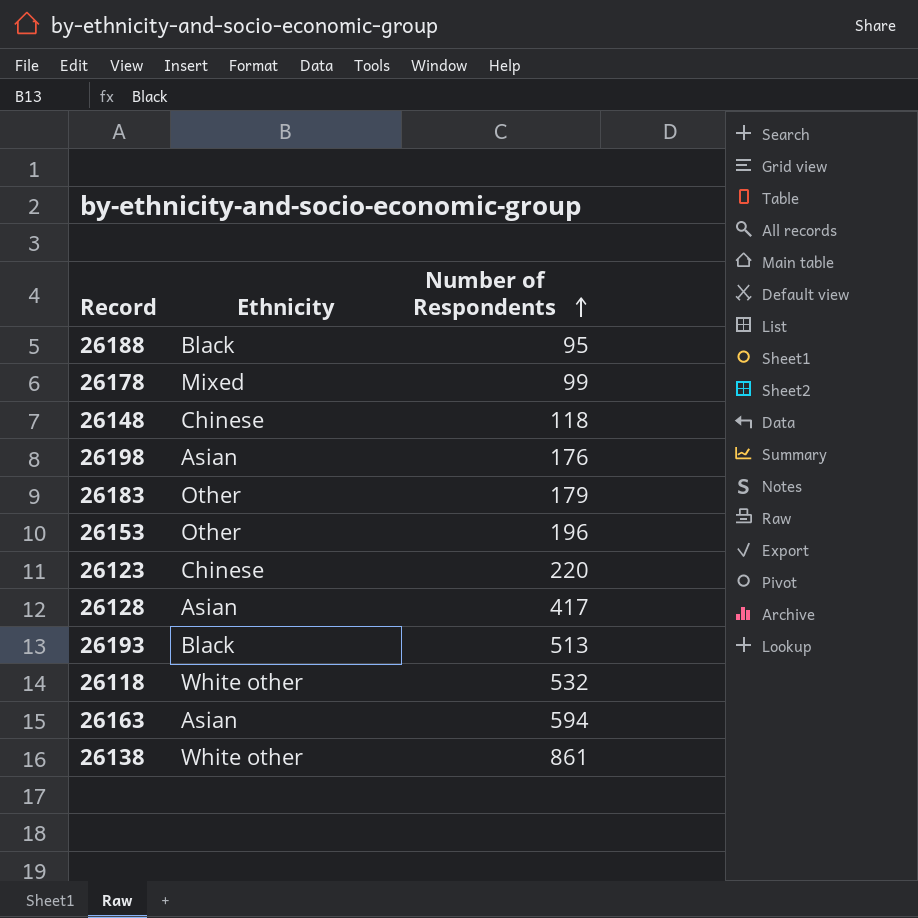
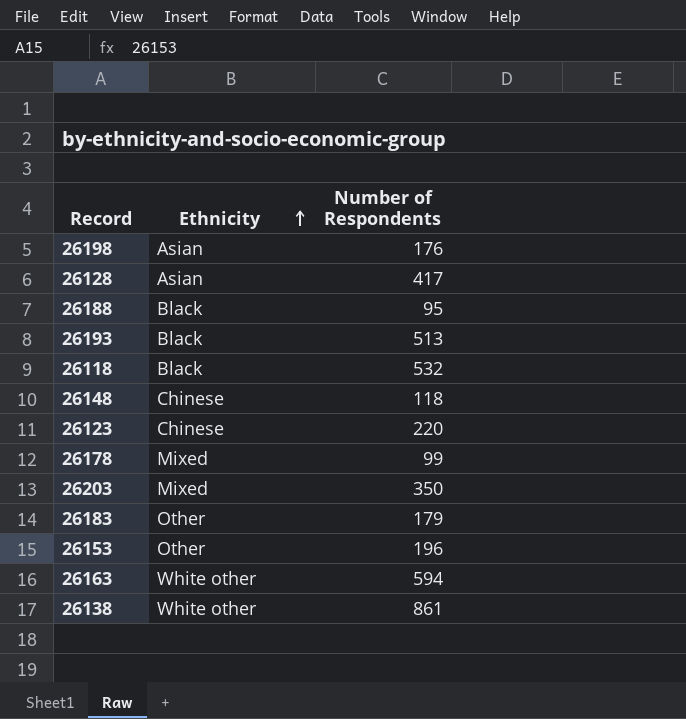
row order: Number of Respondents ascending -> Ethnicity ascending
26118 | Ethnicity: White other -> Black
row 26203: none -> Mixed | 350
26163 | Ethnicity: Asian -> White other

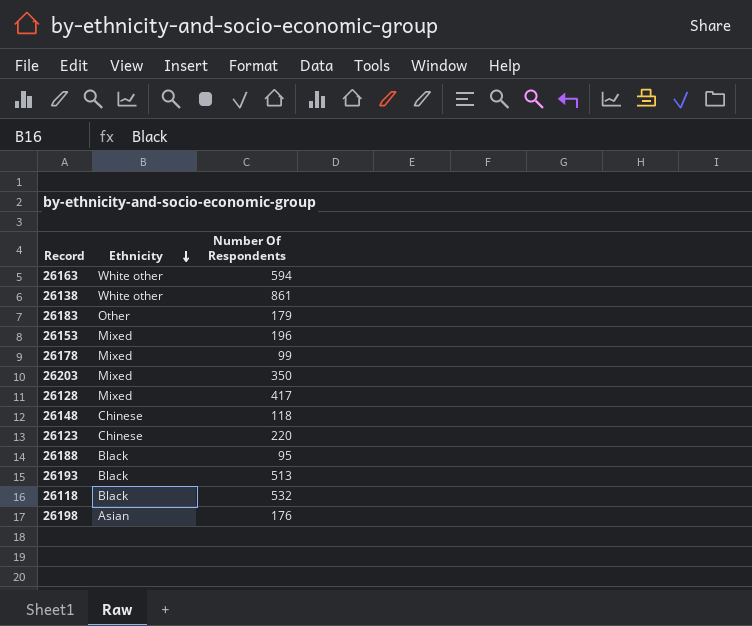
row order: Ethnicity ascending -> Ethnicity descending
column name: Number of Respondents -> Number Of Respondents
26153 | Ethnicity: Other -> Mixed
26128 | Ethnicity: Asian -> Mixed

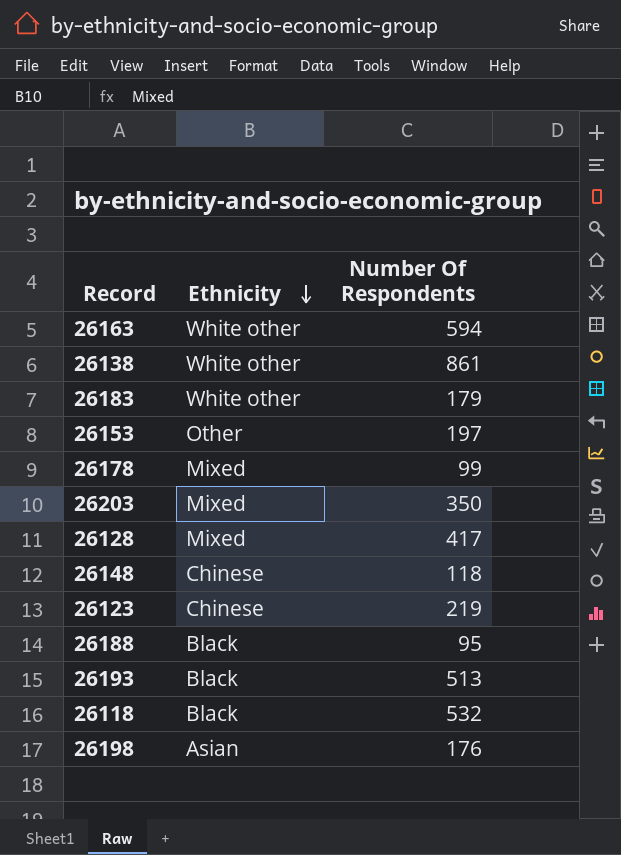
26183 | Ethnicity: Other -> White other
26153 | Ethnicity: Mixed -> Other
26153 | Number Of Respondents: 196 -> 197
26123 | Number Of Respondents: 220 -> 219

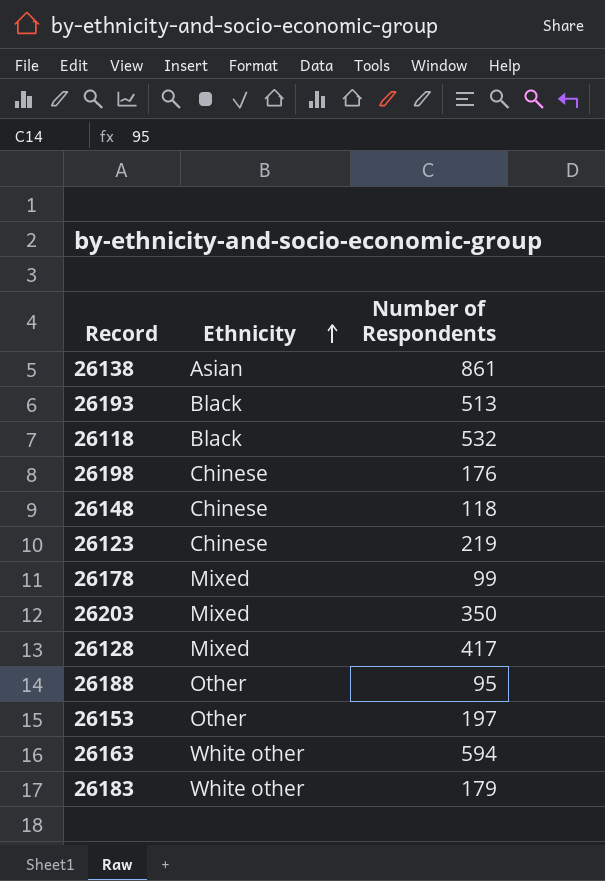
row order: Ethnicity descending -> Ethnicity ascending
column name: Number Of Respondents -> Number of Respondents
26138 | Ethnicity: White other -> Asian
26198 | Ethnicity: Asian -> Chinese
26188 | Ethnicity: Black -> Other

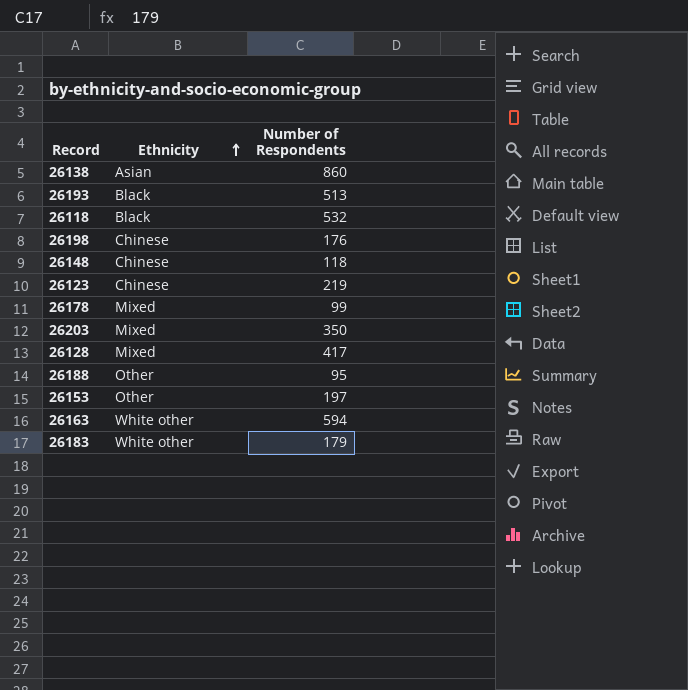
26138 | Number of Respondents: 861 -> 860

